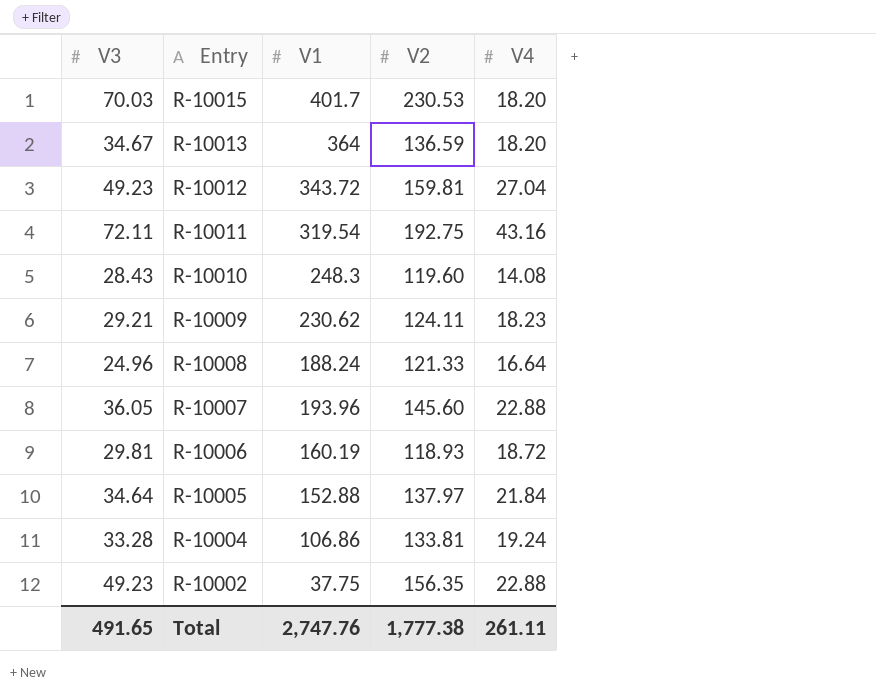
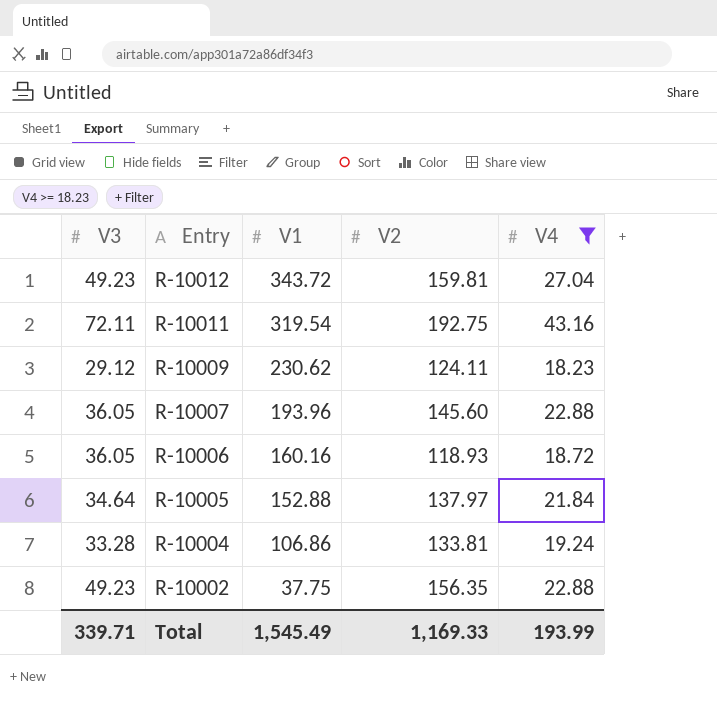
filter: none -> V4 >= 18.23
R-10009 | V3: 29.21 -> 29.12
R-10006 | V3: 29.81 -> 36.05
R-10006 | V1: 160.19 -> 160.16
Total | V3: 491.65 -> 339.71
Total | V1: 2,747.76 -> 1,545.49
Total | V2: 1,777.38 -> 1,169.33
Total | V4: 261.11 -> 193.99

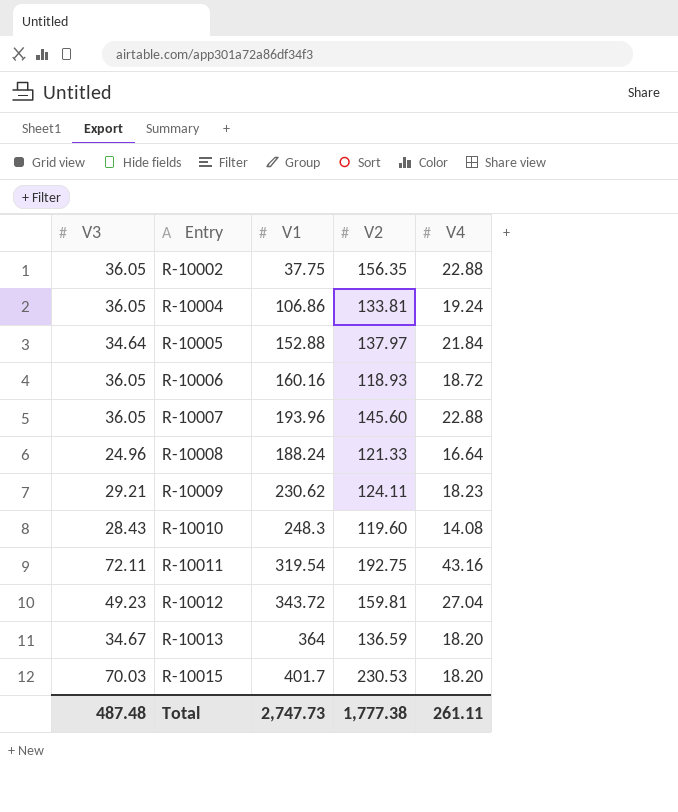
filter: V4 >= 18.23 -> none
row order: Entry descending -> Entry ascending
R-10002 | V3: 49.23 -> 36.05
R-10004 | V3: 33.28 -> 36.05
R-10009 | V3: 29.12 -> 29.21
Total | V3: 339.71 -> 487.48
Total | V1: 1,545.49 -> 2,747.73
Total | V2: 1,169.33 -> 1,777.38
Total | V4: 193.99 -> 261.11

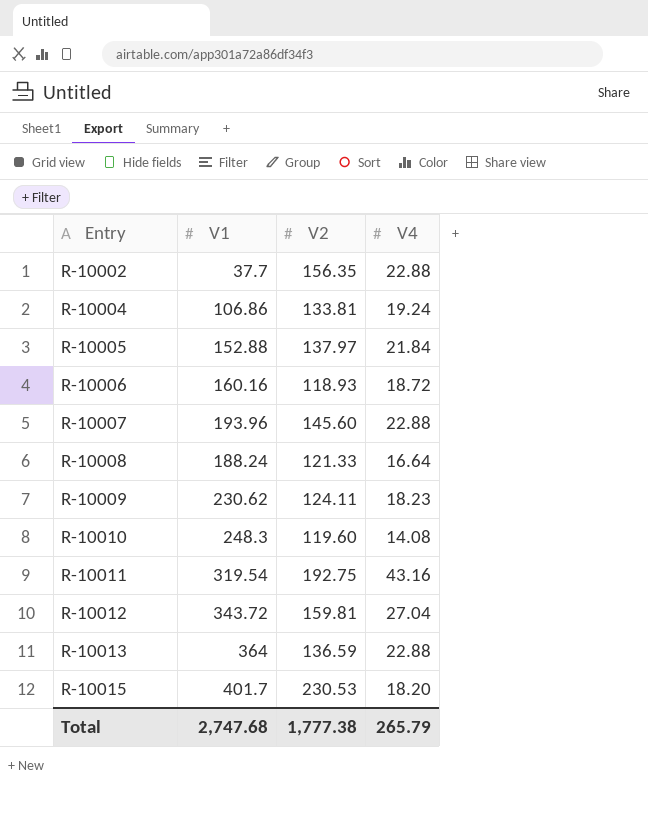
column V3 | position: 1 -> none
R-10002 | V1: 37.75 -> 37.7
R-10013 | V4: 18.20 -> 22.88
Total | V1: 2,747.73 -> 2,747.68
Total | V4: 261.11 -> 265.79

